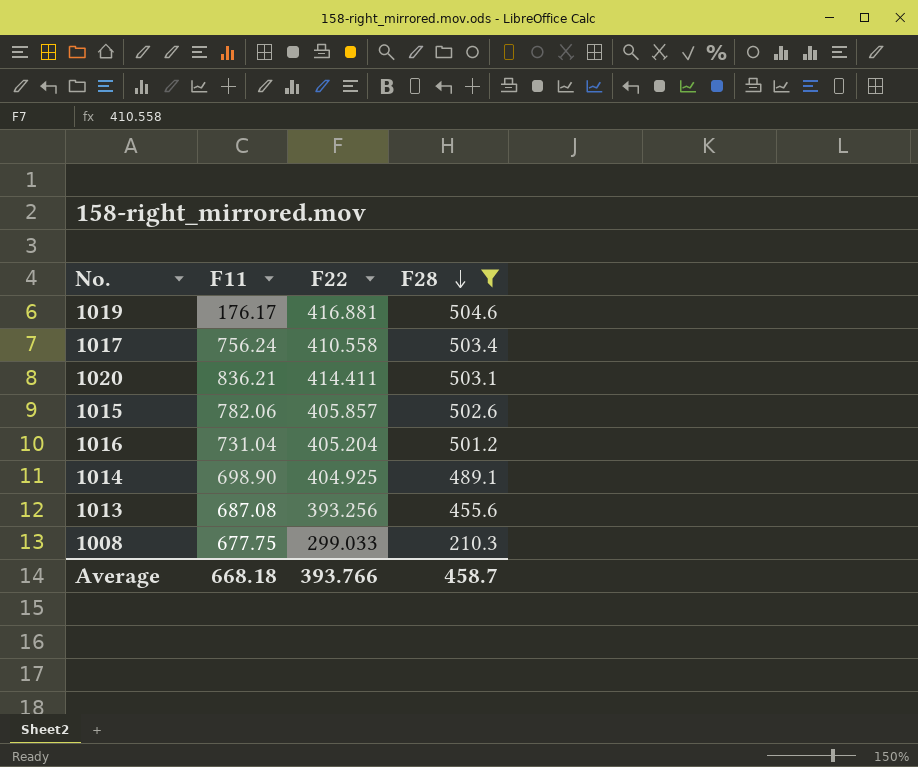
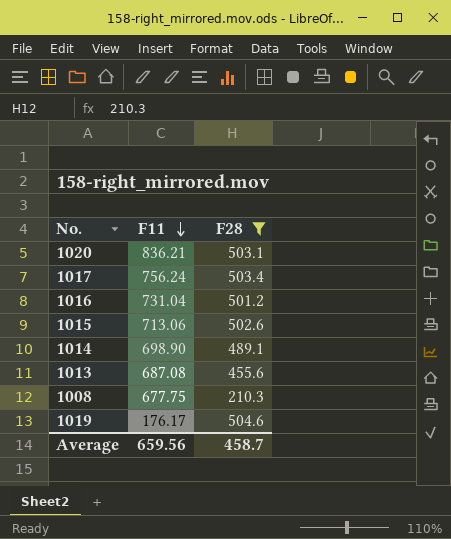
row order: F28 descending -> F11 descending
column F22 | position: 3 -> none
1015 | F11: 782.06 -> 713.06
Average | F11: 668.18 -> 659.56

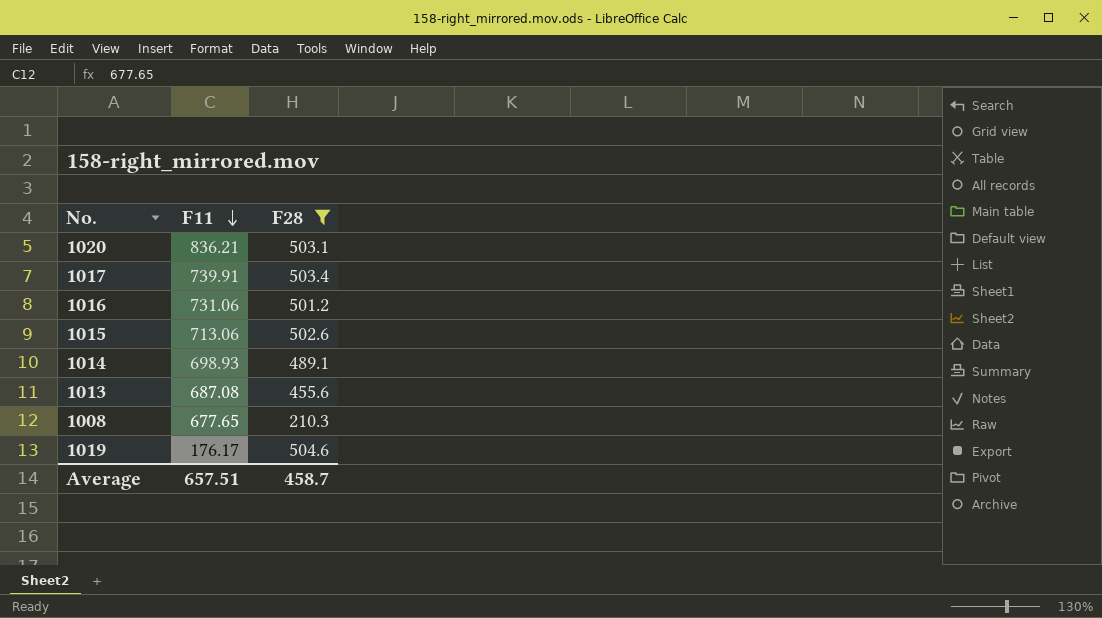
1017 | F11: 756.24 -> 739.91
1016 | F11: 731.04 -> 731.06
1014 | F11: 698.90 -> 698.93
1008 | F11: 677.75 -> 677.65
Average | F11: 659.56 -> 657.51

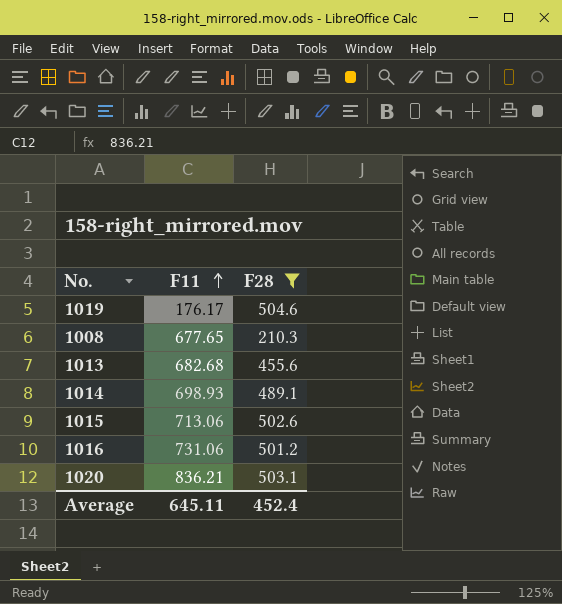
row order: F11 descending -> F11 ascending
row 1017: 739.91 | 503.4 -> none
1013 | F11: 687.08 -> 682.68
Average | F11: 657.51 -> 645.11
Average | F28: 458.7 -> 452.4

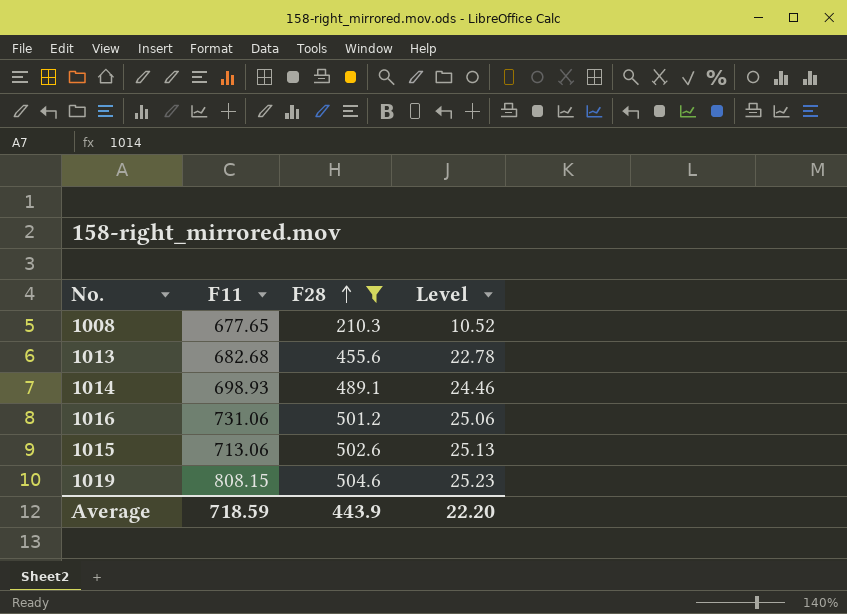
row order: F11 ascending -> F28 ascending
column Level | formula: none -> [F28] * 0.05
row 1020: 836.21 | 503.1 -> none
1019 | F11: 176.17 -> 808.15
Average | F11: 645.11 -> 718.59
Average | F28: 452.4 -> 443.9

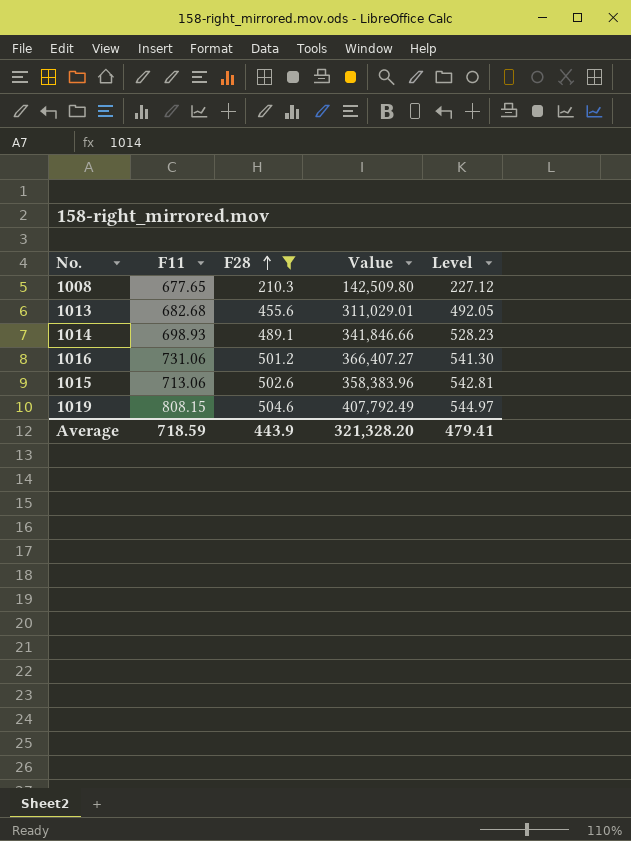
column Value | formula: none -> [F11] * [F28]
column Level | formula: [F28] * 0.05 -> [F28] * 1.08
Average | Level: 22.20 -> 479.41

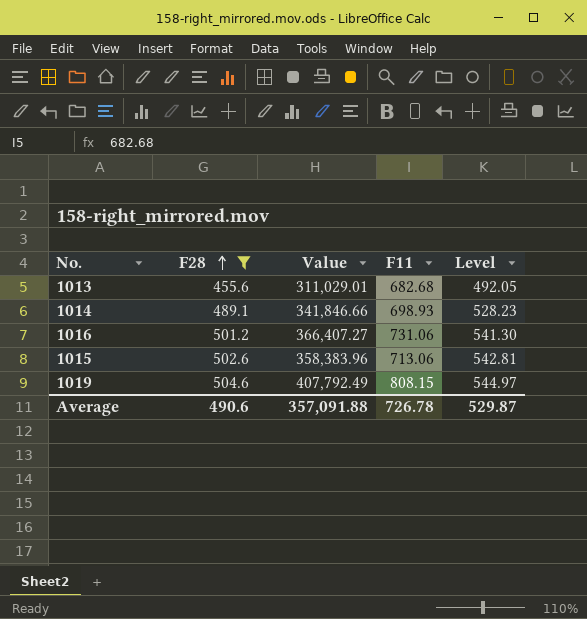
column F11 | position: 2 -> 4
row 1008: 677.65 | 210.3 | 142,509.80 | 227.12 -> none
Average | F28: 443.9 -> 490.6
Average | Value: 321,328.20 -> 357,091.88
Average | F11: 718.59 -> 726.78
Average | Level: 479.41 -> 529.87

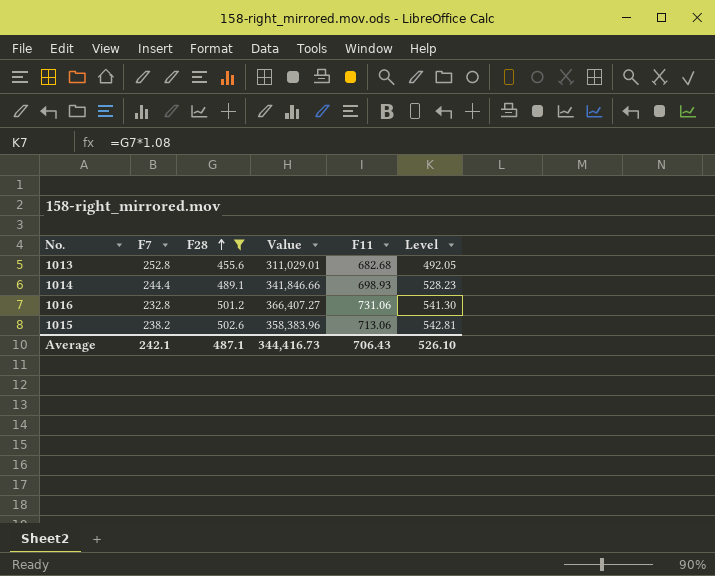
column F7 | position: none -> 2
row 1019: 504.6 | 407,792.49 | 808.15 | 544.97 -> none
Average | F28: 490.6 -> 487.1
Average | Value: 357,091.88 -> 344,416.73
Average | F11: 726.78 -> 706.43
Average | Level: 529.87 -> 526.10

